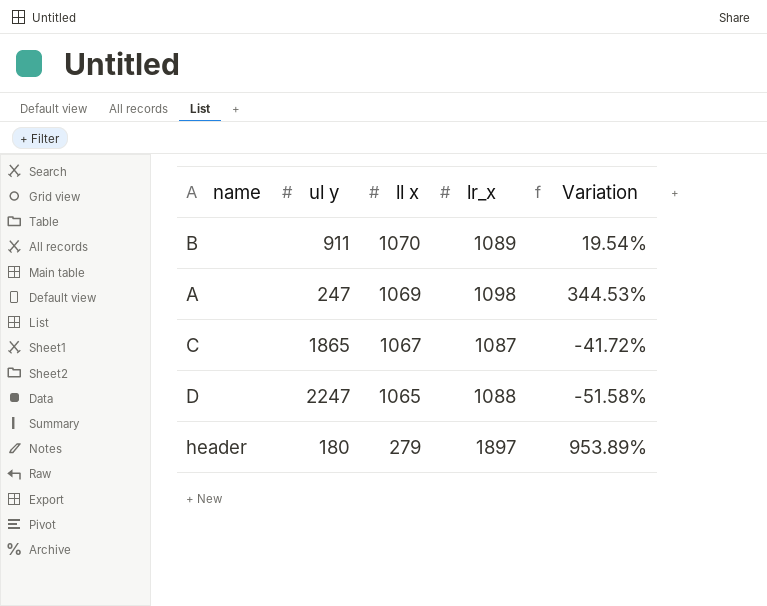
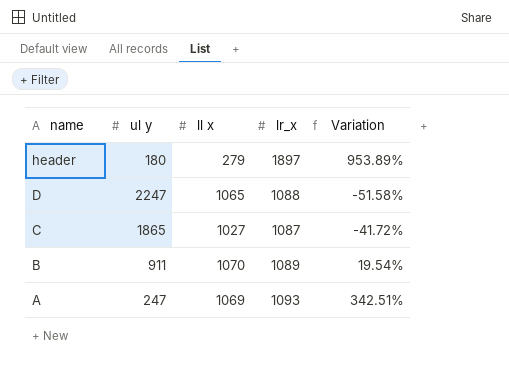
row order: ll x descending -> name descending
C | ll x: 1067 -> 1027
A | lr_x: 1098 -> 1093
A | Variation: 344.53% -> 342.51%

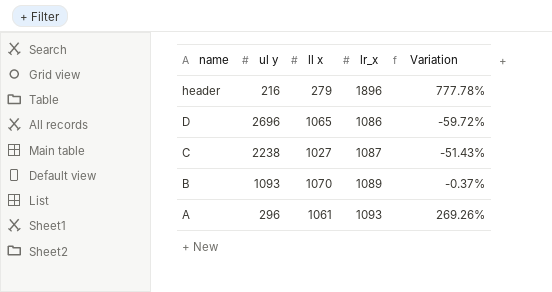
header | ul y: 180 -> 216
header | lr_x: 1897 -> 1896
header | Variation: 953.89% -> 777.78%
D | ul y: 2247 -> 2696
D | lr_x: 1088 -> 1086
D | Variation: -51.58% -> -59.72%
C | ul y: 1865 -> 2238
C | Variation: -41.72% -> -51.43%
B | ul y: 911 -> 1093
B | Variation: 19.54% -> -0.37%
A | ul y: 247 -> 296
A | ll x: 1069 -> 1061
A | Variation: 342.51% -> 269.26%

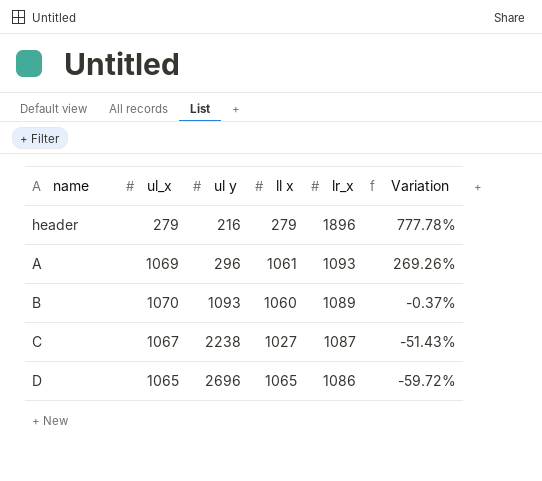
row order: name descending -> ul y ascending
column ul_x | position: none -> 2
B | ll x: 1070 -> 1060

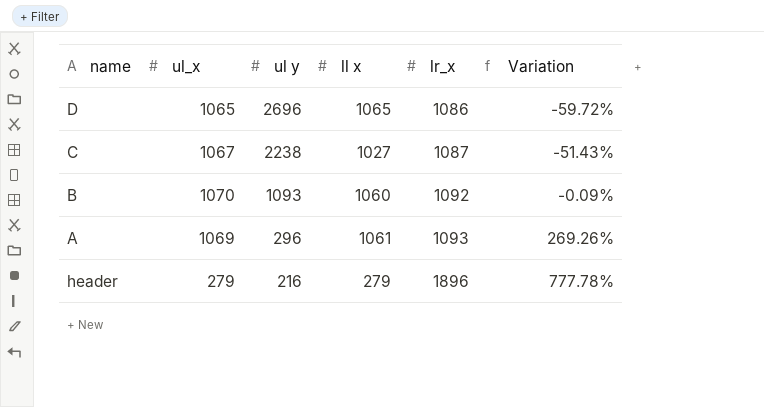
row order: ul y ascending -> ul y descending
B | lr_x: 1089 -> 1092
B | Variation: -0.37% -> -0.09%

